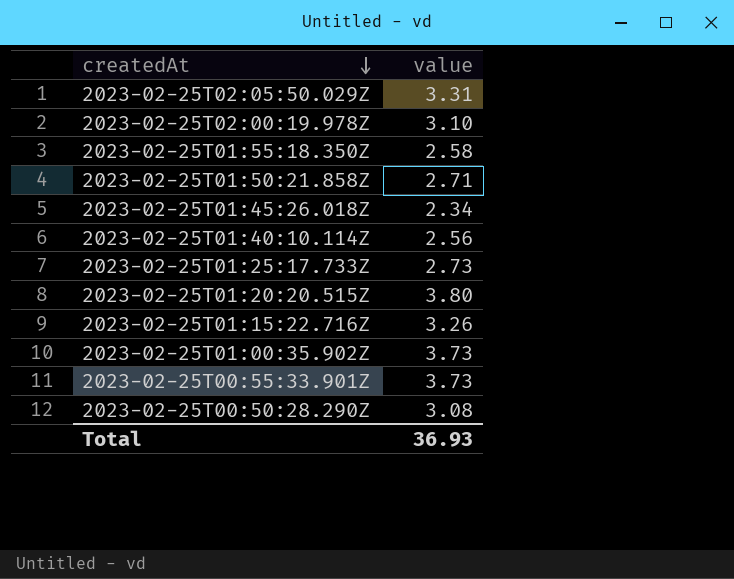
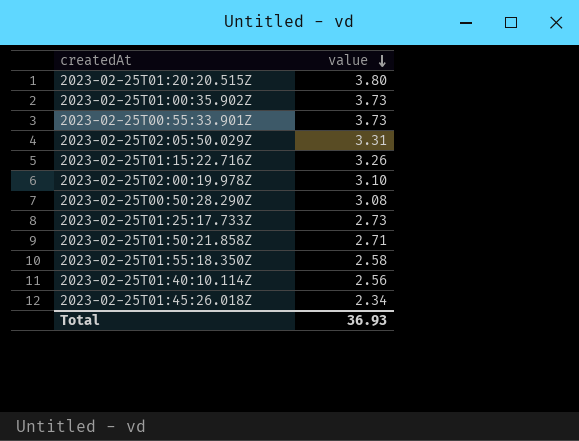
row order: createdAt descending -> value descending

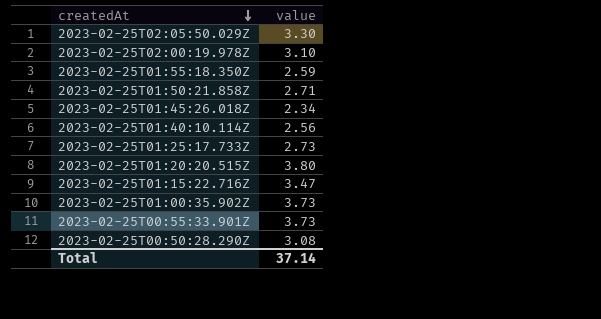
row order: value descending -> createdAt descending
2023-02-25T02:05:50.029Z | value: 3.31 -> 3.30
2023-02-25T01:55:18.350Z | value: 2.58 -> 2.59
2023-02-25T01:15:22.716Z | value: 3.26 -> 3.47
Total | value: 36.93 -> 37.14

